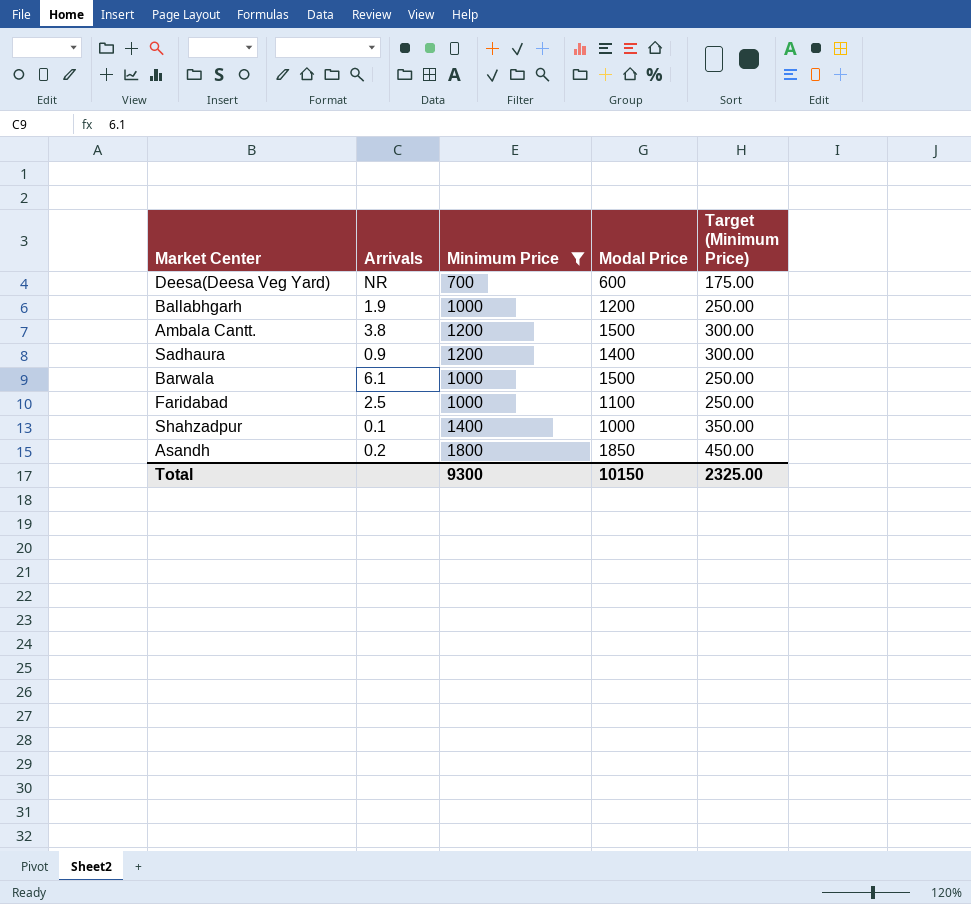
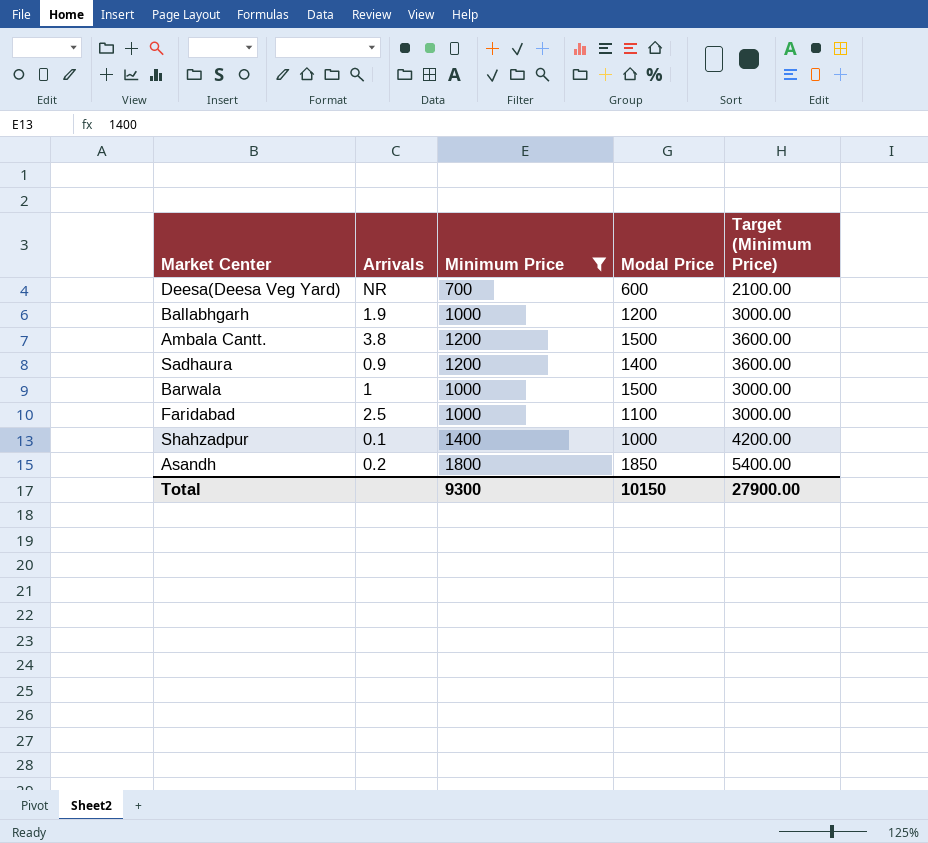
column Target (Minimum Price) | formula: [Minimum Price] * 0.25 -> [Minimum Price] * 3
Barwala | Arrivals: 6.1 -> 1
Total | Target (Minimum Price): 2325.00 -> 27900.00

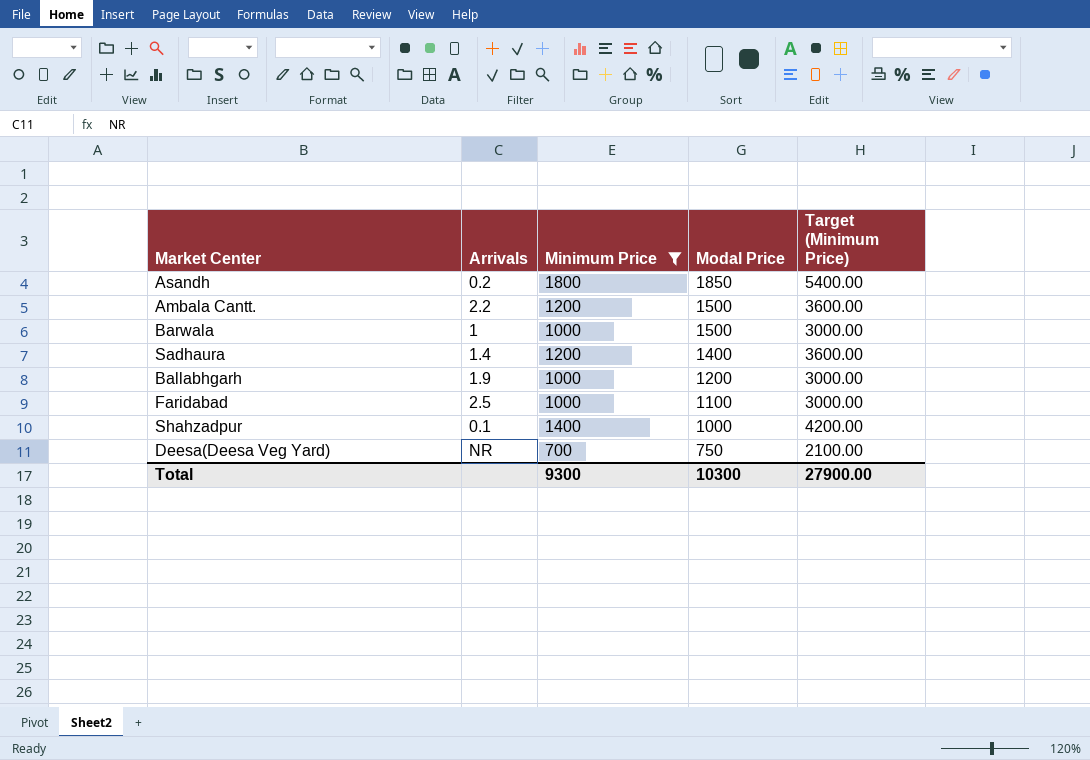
row order: none -> Modal Price descending
Ambala Cantt. | Arrivals: 3.8 -> 2.2
Sadhaura | Arrivals: 0.9 -> 1.4
Deesa(Deesa Veg Yard) | Modal Price: 600 -> 750
Total | Modal Price: 10150 -> 10300

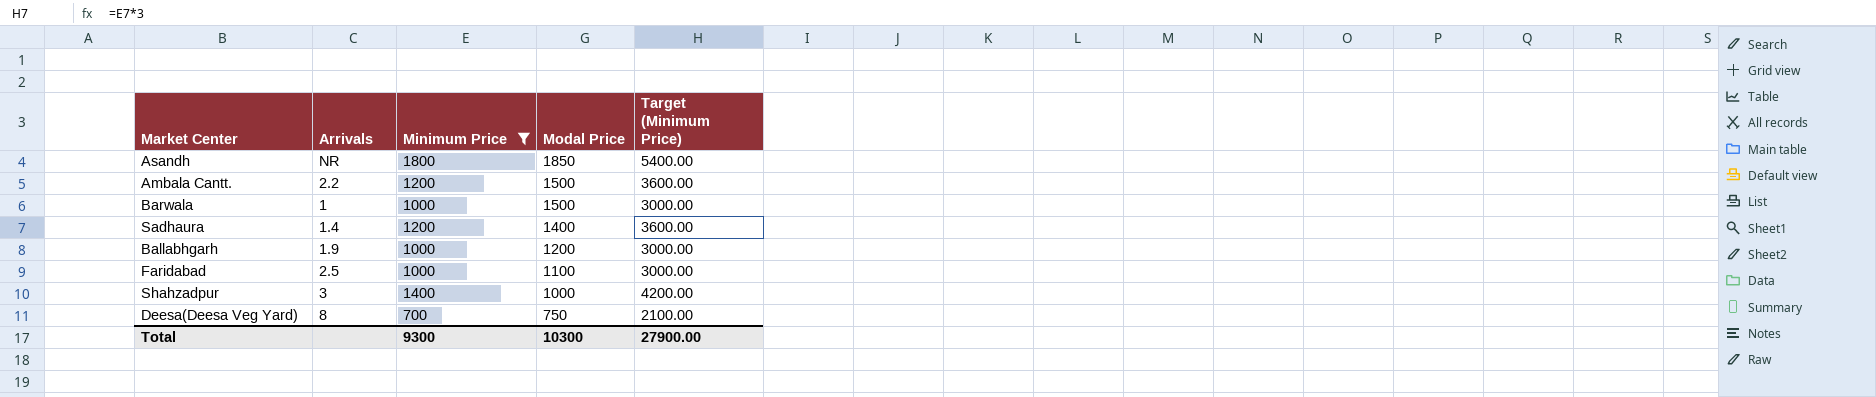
Asandh | Arrivals: 0.2 -> NR
Shahzadpur | Arrivals: 0.1 -> 3
Deesa(Deesa Veg Yard) | Arrivals: NR -> 8

